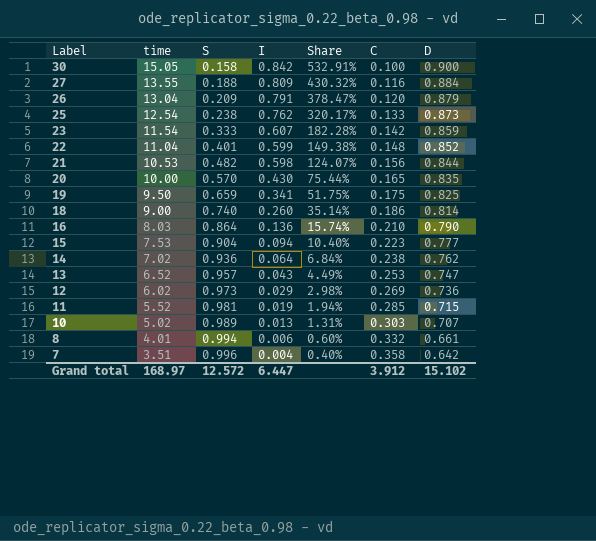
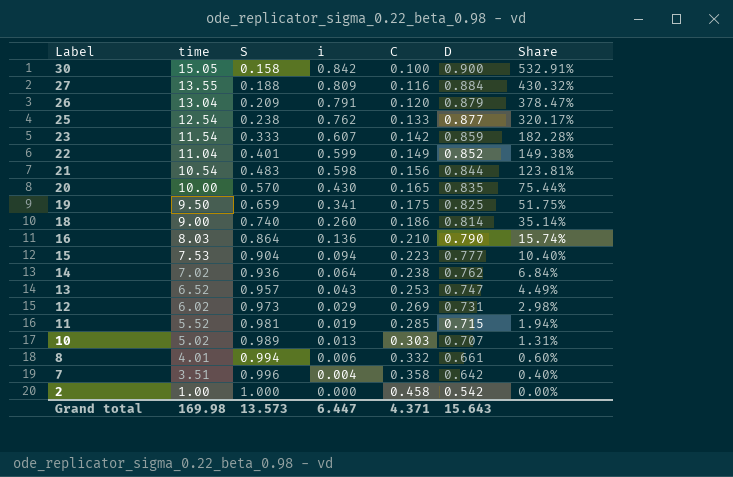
column name: I -> i
column Share | position: 5 -> 7
25 | D: 0.873 -> 0.877
22 | C: 0.148 -> 0.149
21 | time: 10.53 -> 10.54
21 | S: 0.482 -> 0.483
21 | Share: 124.07% -> 123.81%
12 | D: 0.736 -> 0.731
row 2: none -> 1.00 | 1.000 | 0.000 | 0.458 | 0.542 | 0.00%
Grand total | time: 168.97 -> 169.98
Grand total | S: 12.572 -> 13.573
Grand total | C: 3.912 -> 4.371
Grand total | D: 15.102 -> 15.643

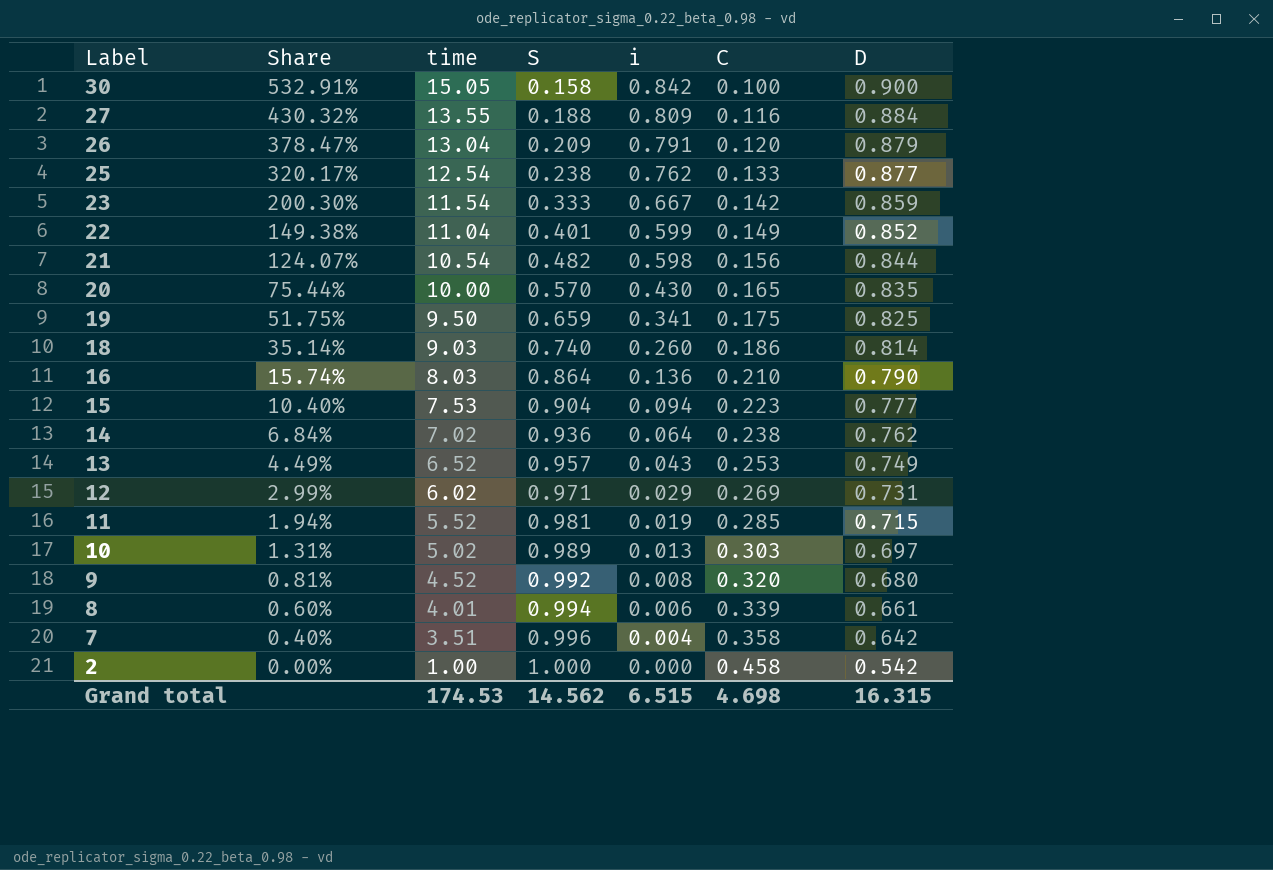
column Share | position: 7 -> 2
23 | Share: 182.28% -> 200.30%
23 | i: 0.607 -> 0.667
21 | Share: 123.81% -> 124.07%
21 | S: 0.483 -> 0.482
18 | time: 9.00 -> 9.03
13 | D: 0.747 -> 0.749
12 | Share: 2.98% -> 2.99%
12 | S: 0.973 -> 0.971
10 | D: 0.707 -> 0.697
row 9: none -> 0.81% | 4.52 | 0.992 | 0.008 | 0.320 | 0.680
8 | C: 0.332 -> 0.339
Grand total | time: 169.98 -> 174.53
Grand total | S: 13.573 -> 14.562
Grand total | i: 6.447 -> 6.515
Grand total | C: 4.371 -> 4.698
Grand total | D: 15.643 -> 16.315

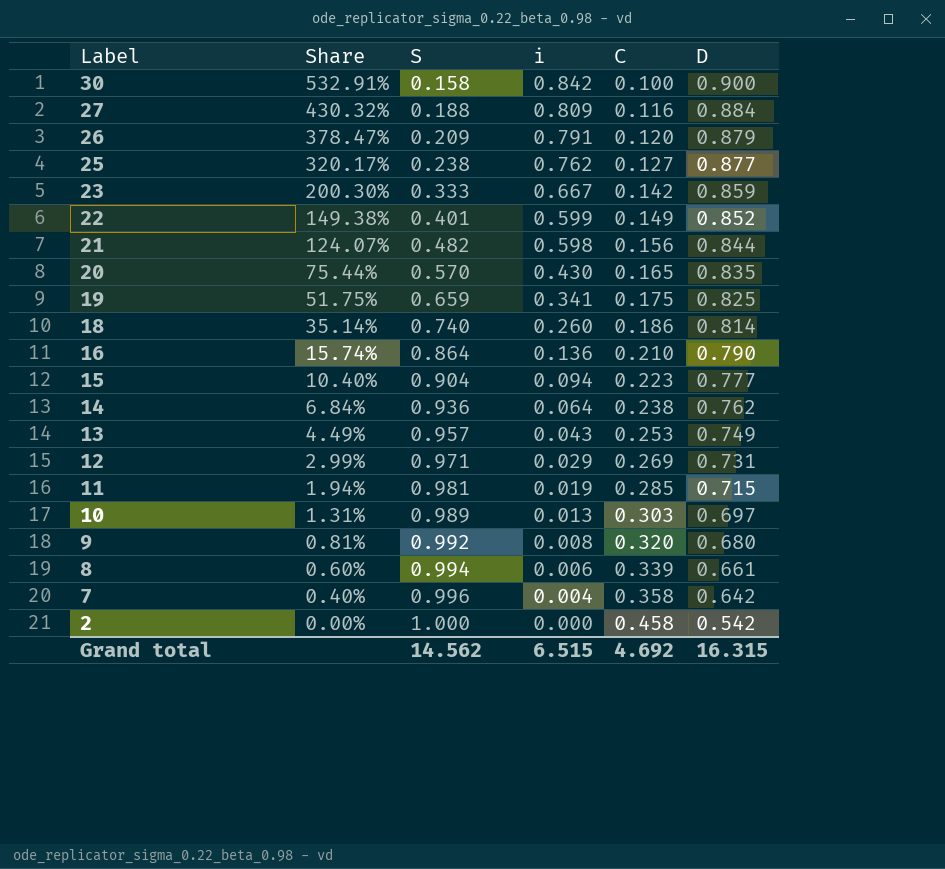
column time | position: 3 -> none
25 | C: 0.133 -> 0.127
Grand total | C: 4.698 -> 4.692

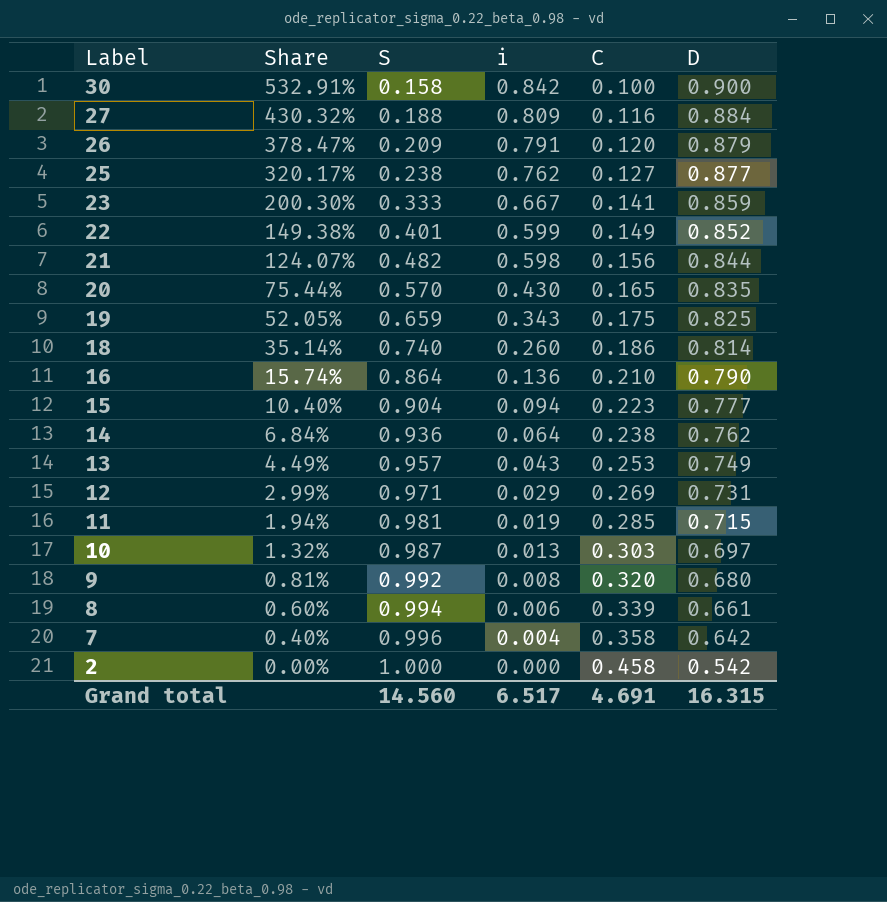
23 | C: 0.142 -> 0.141
19 | Share: 51.75% -> 52.05%
19 | i: 0.341 -> 0.343
10 | Share: 1.31% -> 1.32%
10 | S: 0.989 -> 0.987
Grand total | S: 14.562 -> 14.560
Grand total | i: 6.515 -> 6.517
Grand total | C: 4.692 -> 4.691

